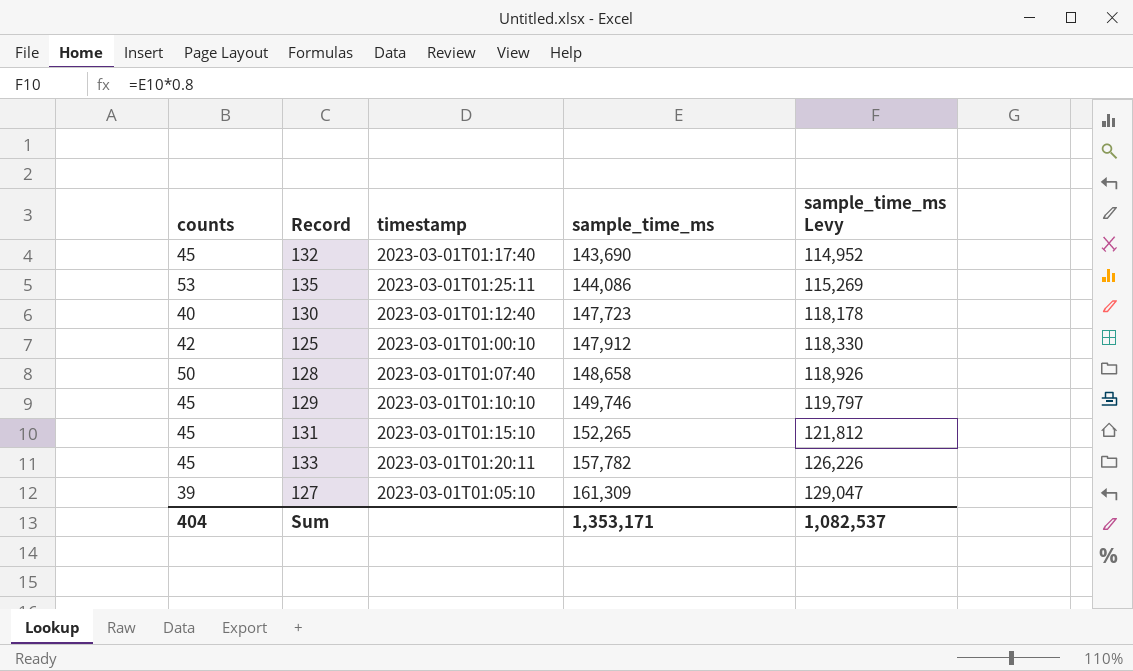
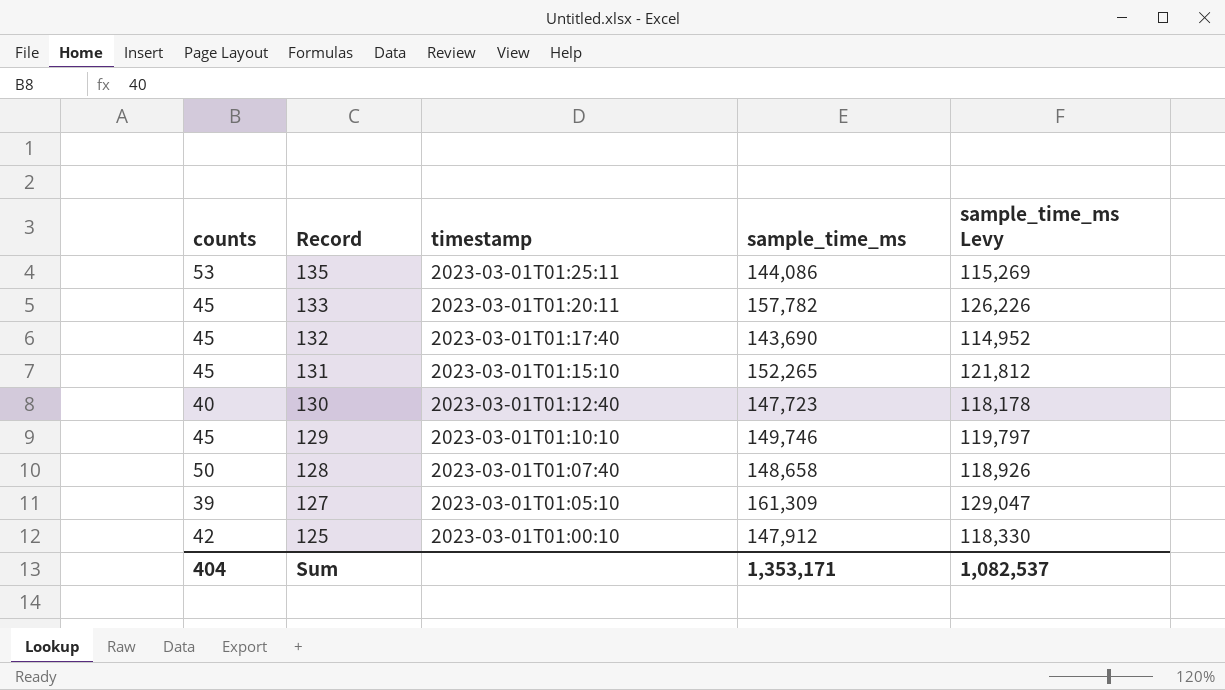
row order: sample_time_ms ascending -> Record descending

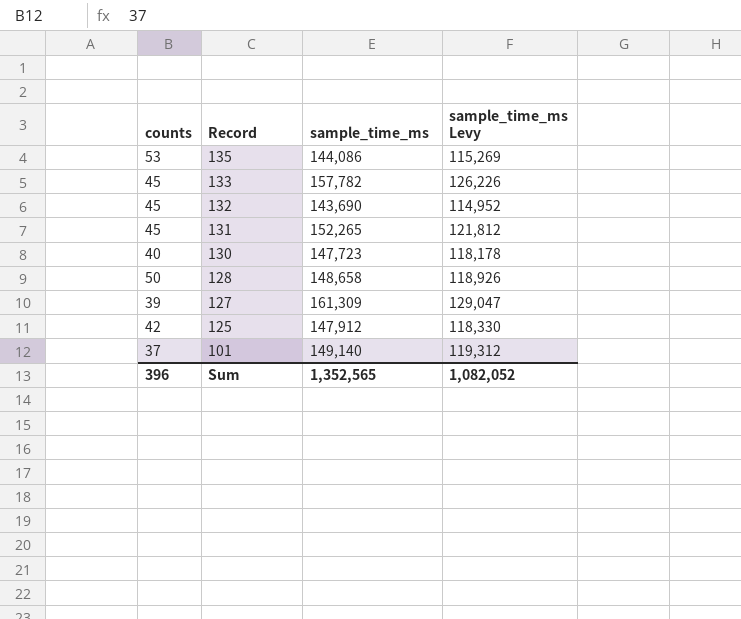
column timestamp | position: 3 -> none
row 129: 45 | 2023-03-01T01:10:10 | 149,746 | 119,797 -> none
row 101: none -> 37 | 149,140 | 119,312
Sum | counts: 404 -> 396
Sum | sample_time_ms: 1,353,171 -> 1,352,565
Sum | sample_time_ms Levy: 1,082,537 -> 1,082,052

